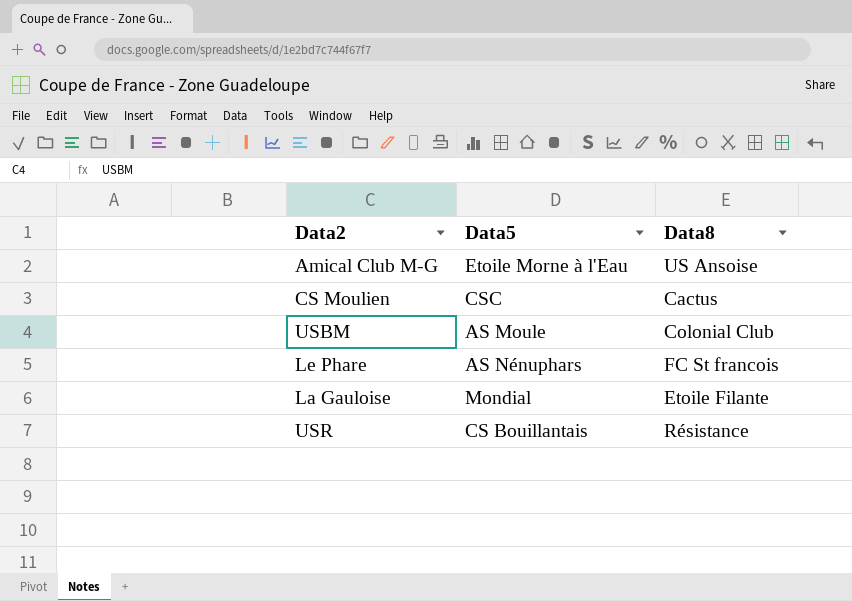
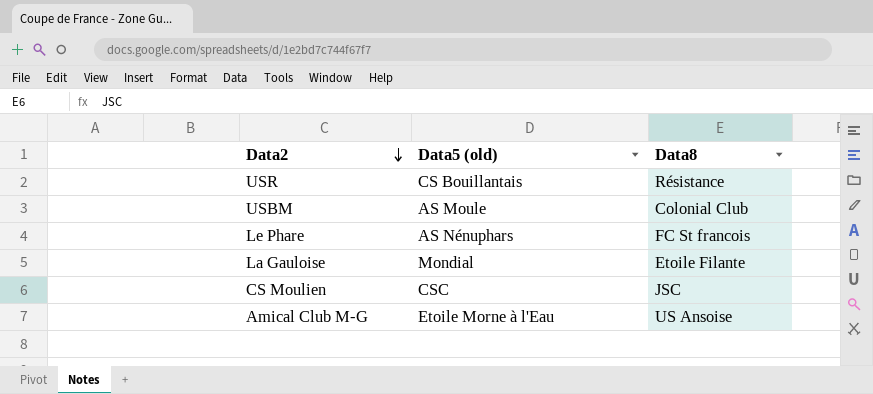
row order: none -> Data2 descending
column name: Data5 -> Data5 (old)
CS Moulien | Data8: Cactus -> JSC

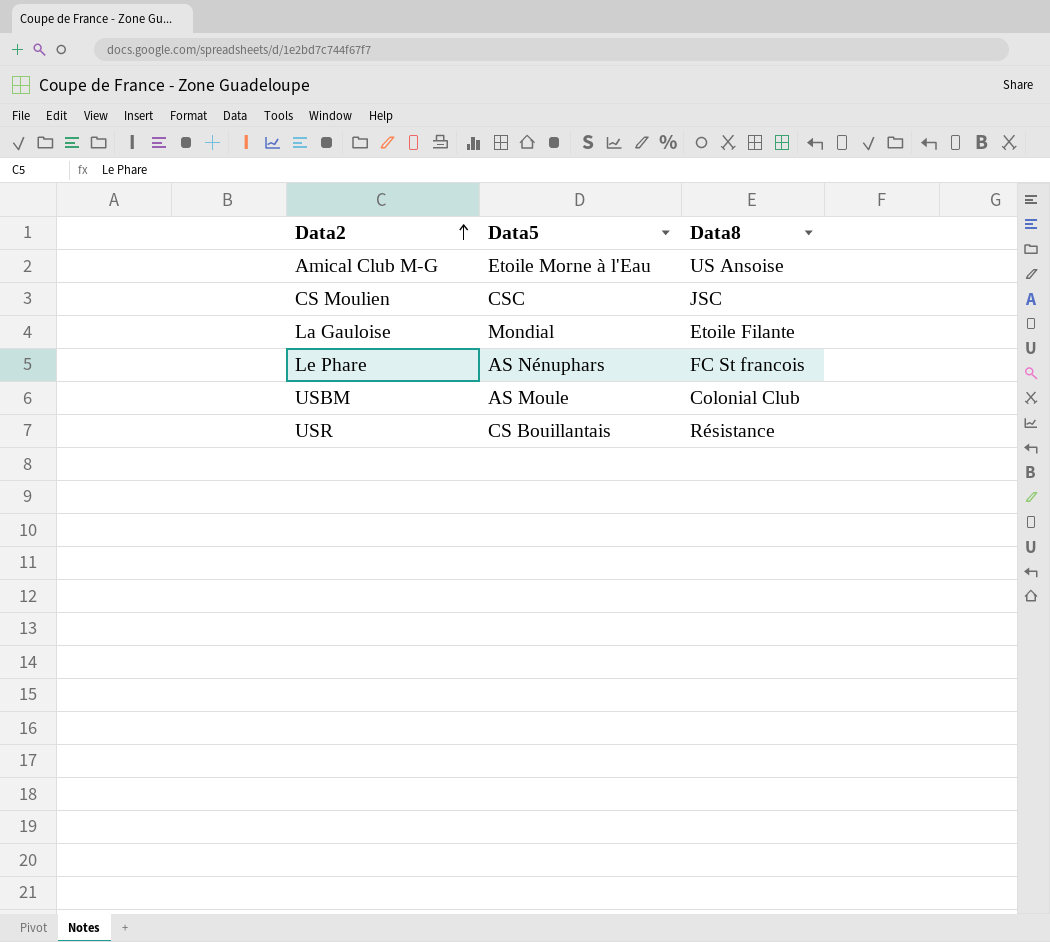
row order: Data2 descending -> Data2 ascending
column name: Data5 (old) -> Data5

